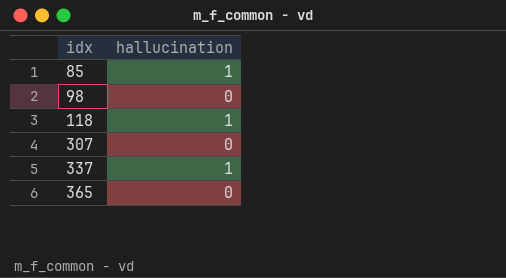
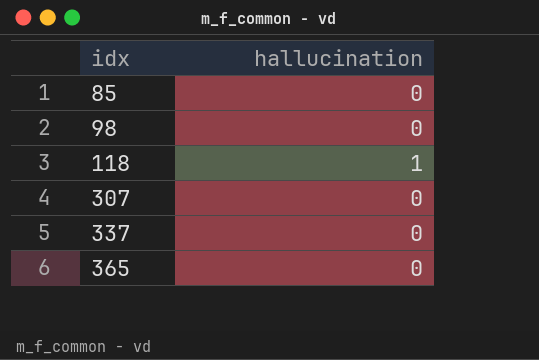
85 | hallucination: 1 -> 0
337 | hallucination: 1 -> 0

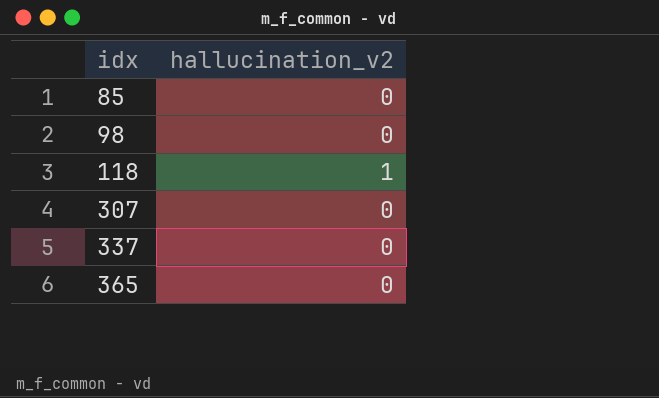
column name: hallucination -> hallucination_v2

